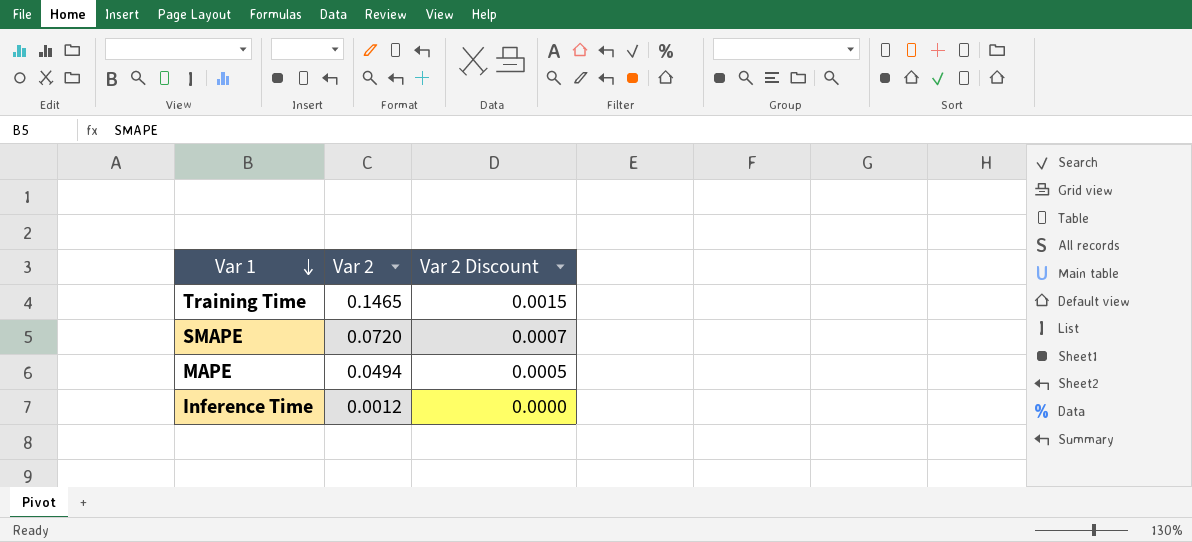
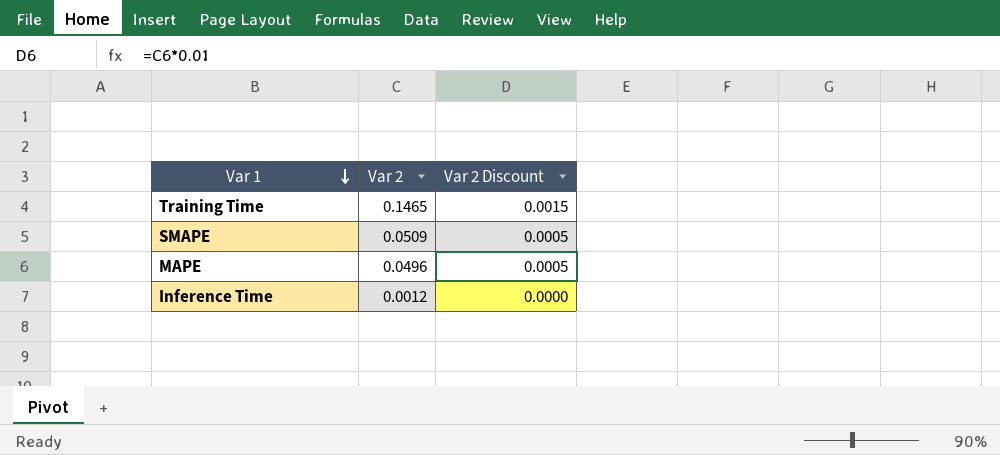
SMAPE | Var 2: 0.0720 -> 0.0509
SMAPE | Var 2 Discount: 0.0007 -> 0.0005
MAPE | Var 2: 0.0494 -> 0.0496

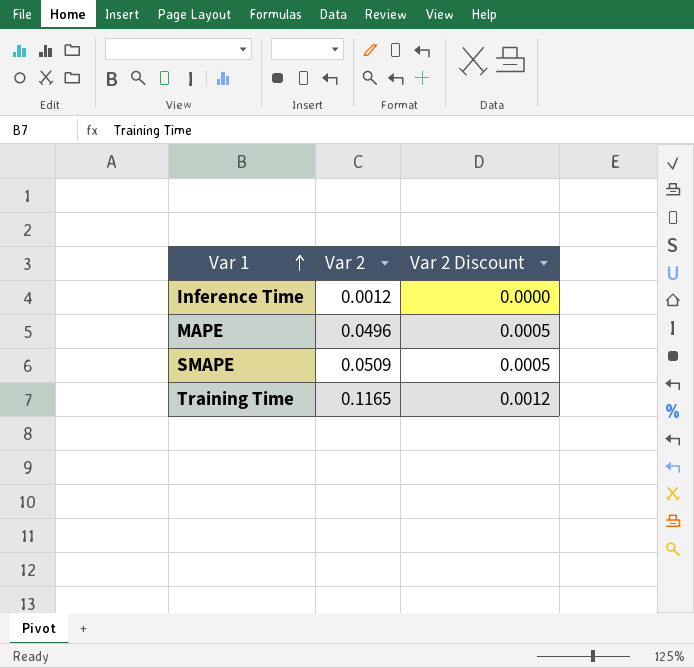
row order: Var 1 descending -> Var 1 ascending
Training Time | Var 2: 0.1465 -> 0.1165
Training Time | Var 2 Discount: 0.0015 -> 0.0012

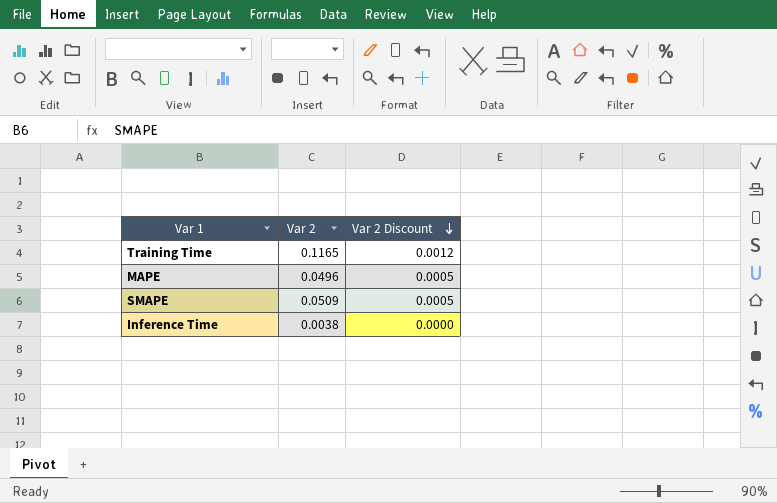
row order: Var 1 ascending -> Var 2 Discount descending
Inference Time | Var 2: 0.0012 -> 0.0038

